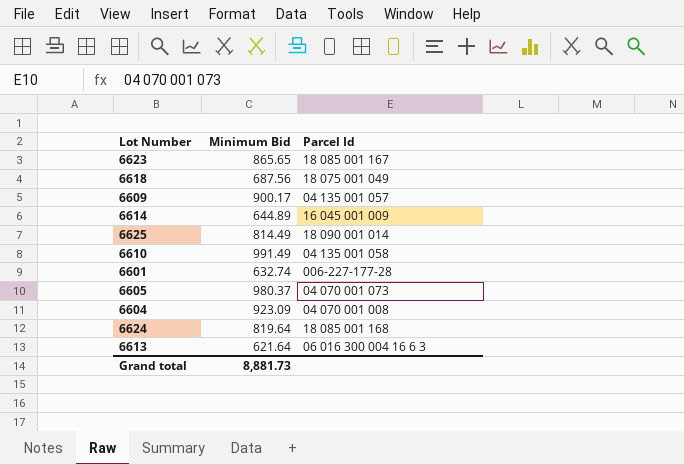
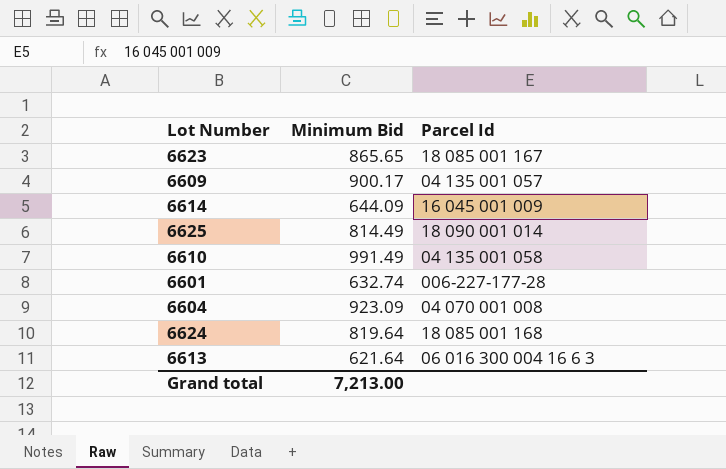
row 6618: 687.56 | 18 075 001 049 -> none
row 6605: 980.37 | 04 070 001 073 -> none
6614 | Minimum Bid: 644.89 -> 644.09
Grand total | Minimum Bid: 8,881.73 -> 7,213.00

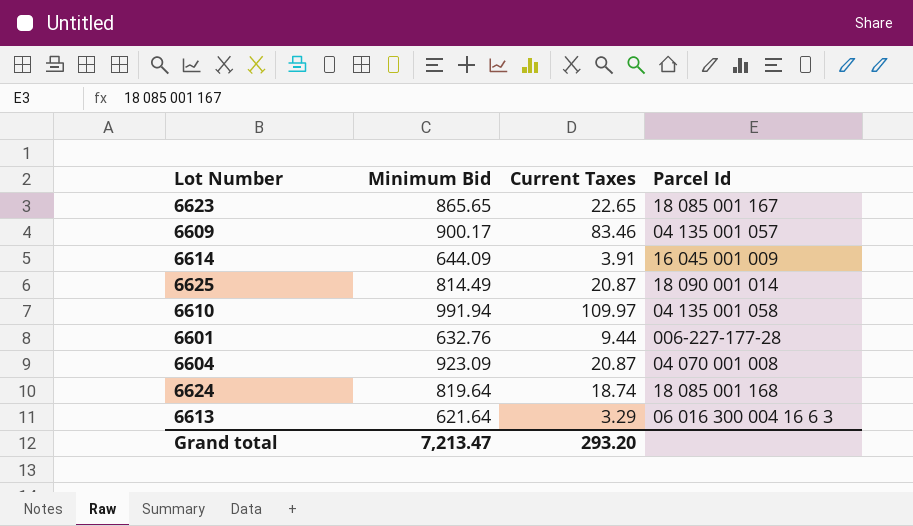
column Current Taxes | position: none -> 3
6610 | Minimum Bid: 991.49 -> 991.94
6601 | Minimum Bid: 632.74 -> 632.76
Grand total | Minimum Bid: 7,213.00 -> 7,213.47

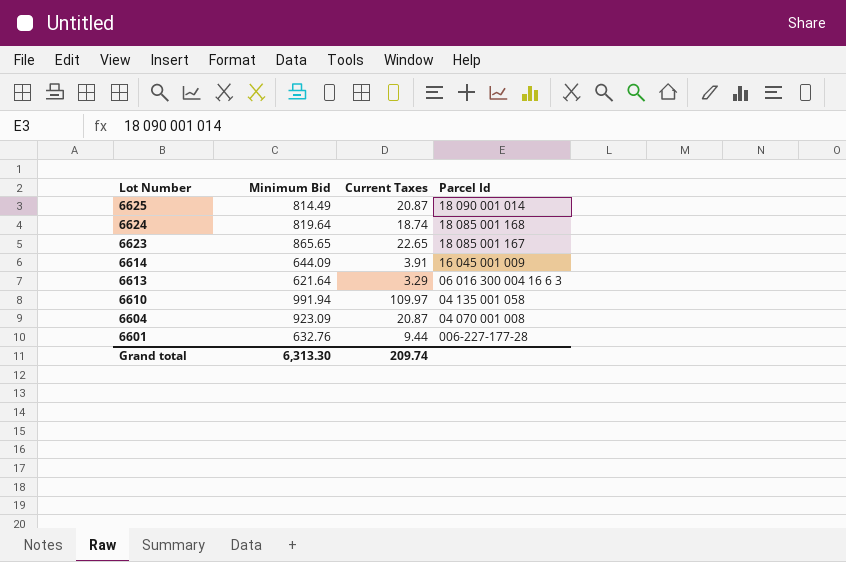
row order: none -> Lot Number descending
row 6609: 900.17 | 83.46 | 04 135 001 057 -> none
Grand total | Minimum Bid: 7,213.47 -> 6,313.30
Grand total | Current Taxes: 293.20 -> 209.74

